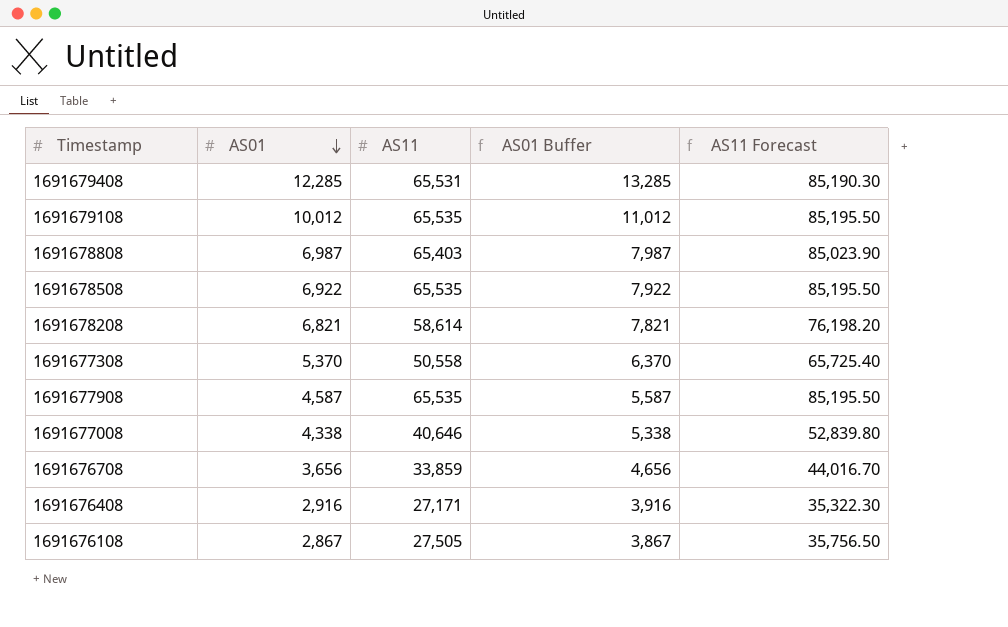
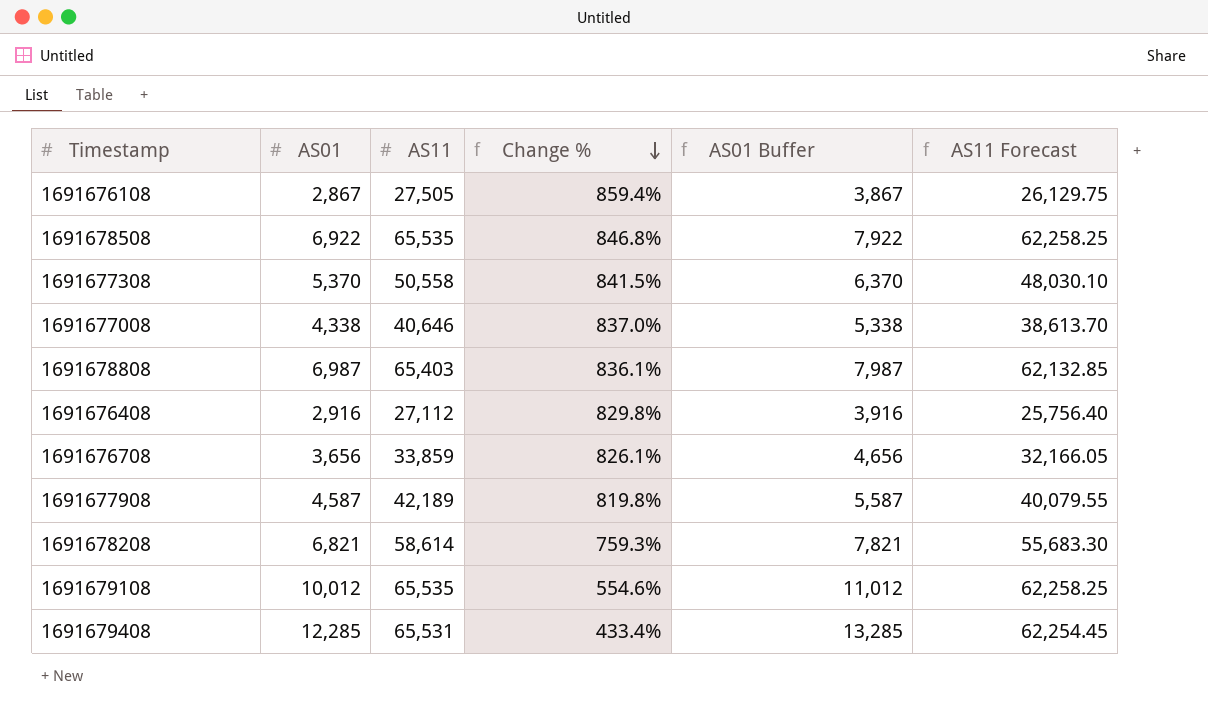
row order: AS01 descending -> Change % descending
column Change % | formula: none -> ([AS11] - [AS01]) / [AS01]
column AS11 Forecast | formula: [AS11] * 1.3 -> [AS11] * 0.95
1691676408 | AS11: 27,171 -> 27,112
1691677908 | AS11: 65,535 -> 42,189

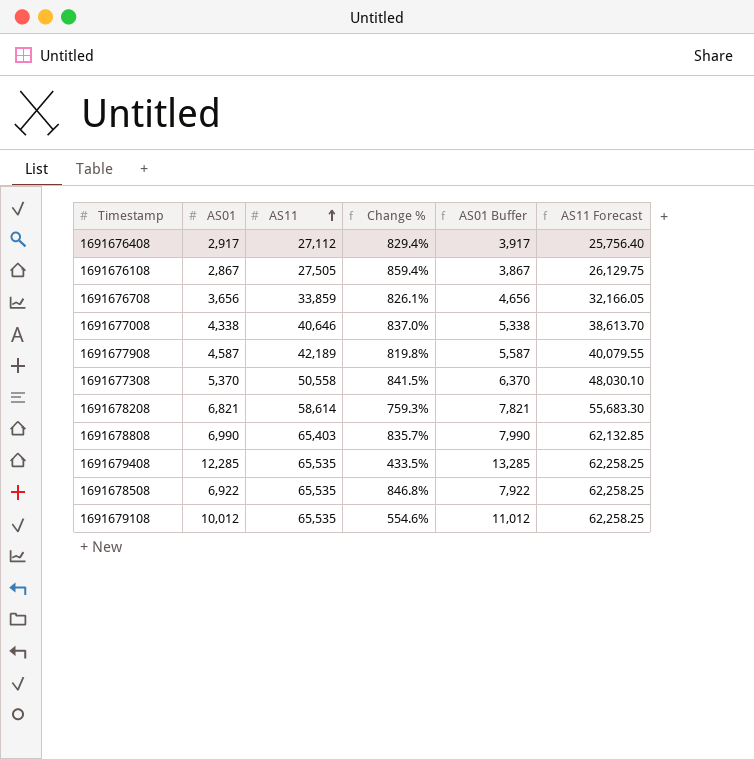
row order: Change % descending -> AS11 ascending
1691676408 | AS01: 2,916 -> 2,917
1691676408 | Change %: 829.8% -> 829.4%
1691676408 | AS01 Buffer: 3,916 -> 3,917
1691678808 | AS01: 6,987 -> 6,990
1691678808 | Change %: 836.1% -> 835.7%
1691678808 | AS01 Buffer: 7,987 -> 7,990
1691679408 | AS11: 65,531 -> 65,535
1691679408 | Change %: 433.4% -> 433.5%
1691679408 | AS11 Forecast: 62,254.45 -> 62,258.25

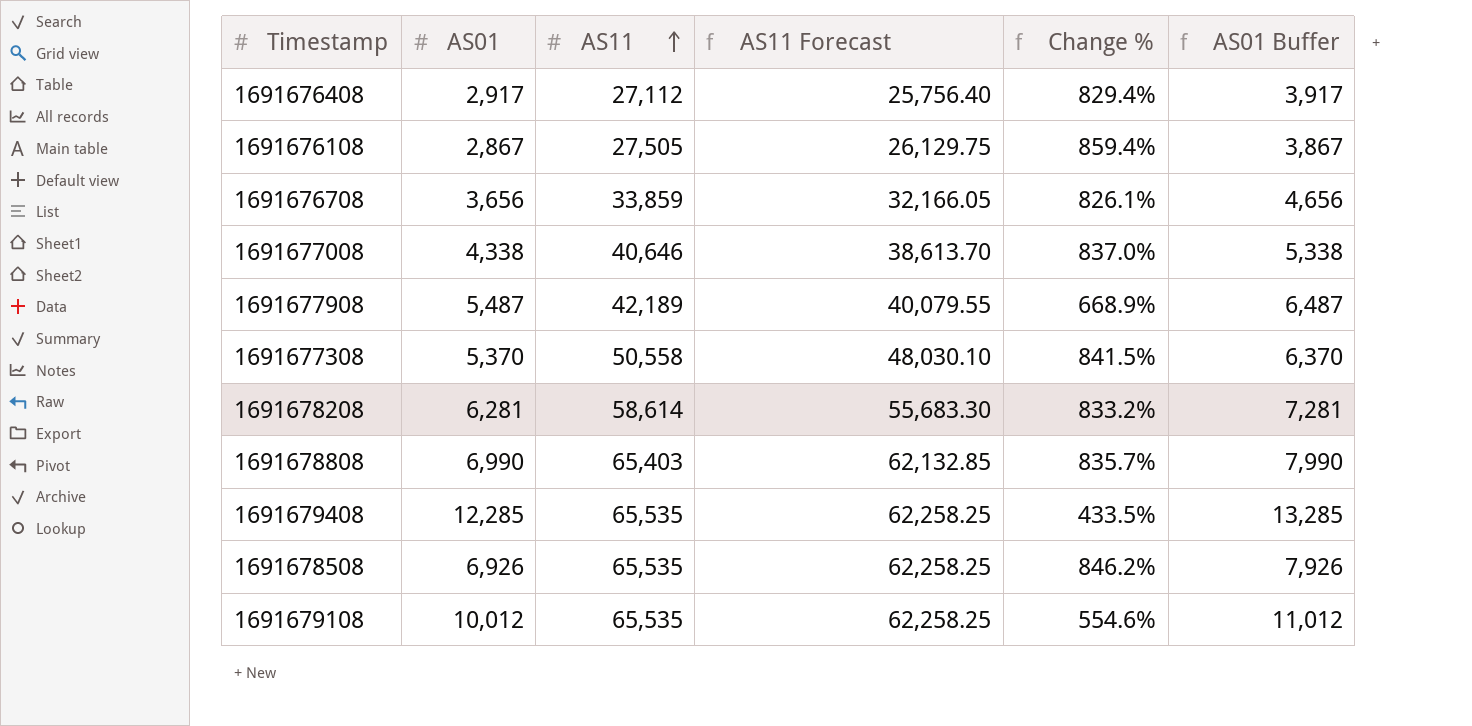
column AS11 Forecast | position: 6 -> 4
1691677908 | AS01: 4,587 -> 5,487
1691677908 | Change %: 819.8% -> 668.9%
1691677908 | AS01 Buffer: 5,587 -> 6,487
1691678208 | AS01: 6,821 -> 6,281
1691678208 | Change %: 759.3% -> 833.2%
1691678208 | AS01 Buffer: 7,821 -> 7,281
1691678508 | AS01: 6,922 -> 6,926
1691678508 | Change %: 846.8% -> 846.2%
1691678508 | AS01 Buffer: 7,922 -> 7,926

